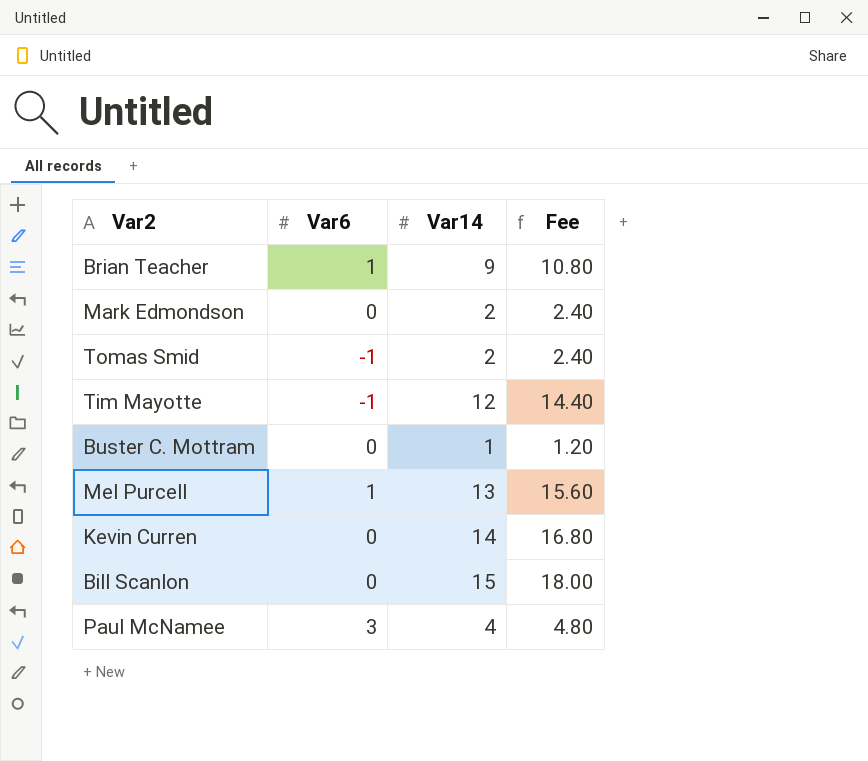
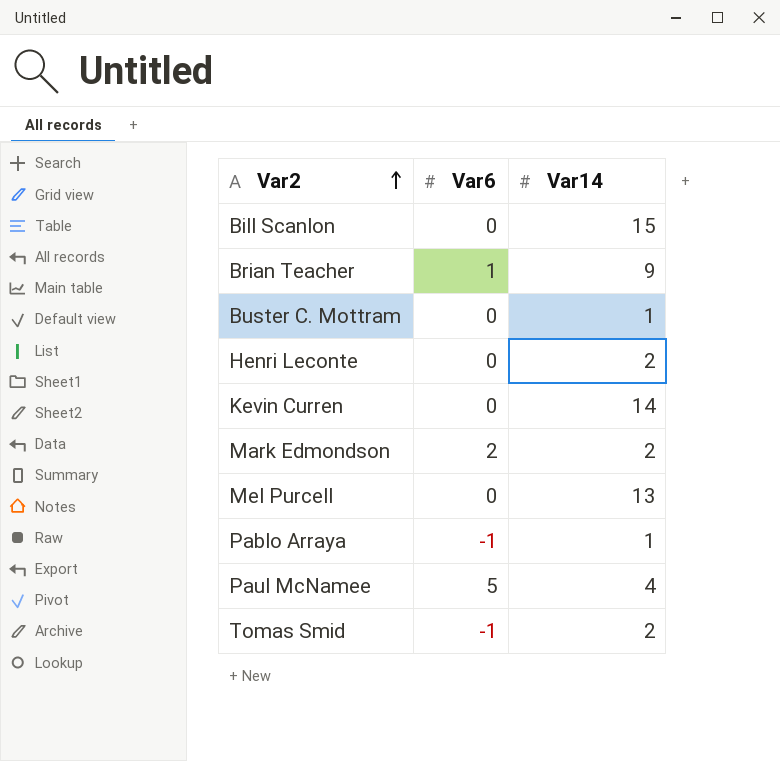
row order: none -> Var2 ascending
column Fee | formula: [Var14] * 1.2 -> none
row Tim Mayotte: -1 | 12 | 14.40 -> none
row Henri Leconte: none -> 0 | 2
Mark Edmondson | Var6: 0 -> 2
Mel Purcell | Var6: 1 -> 0
row Pablo Arraya: none -> -1 | 1
Paul McNamee | Var6: 3 -> 5

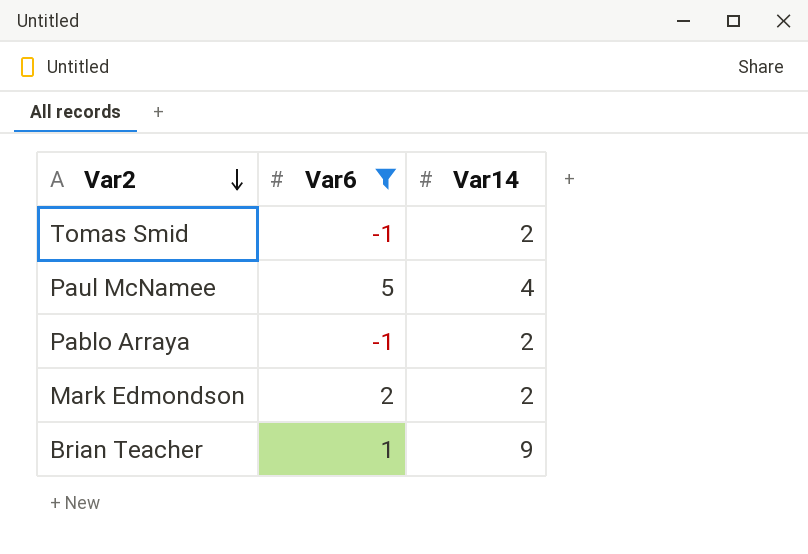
filter: none -> Var6 != 0
row order: Var2 ascending -> Var2 descending
Pablo Arraya | Var14: 1 -> 2

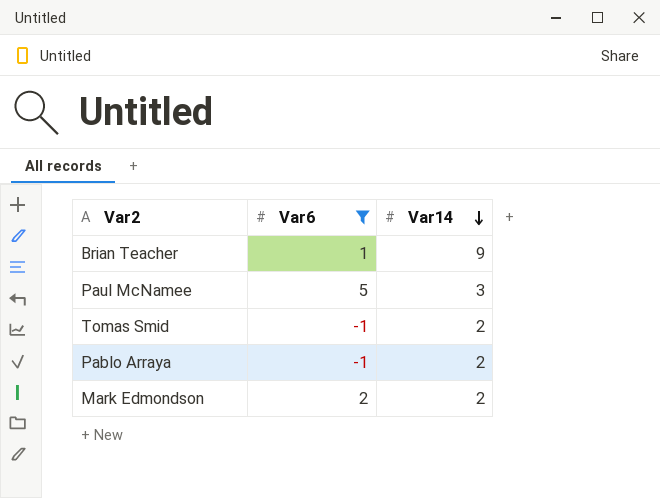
row order: Var2 descending -> Var14 descending
Paul McNamee | Var14: 4 -> 3

